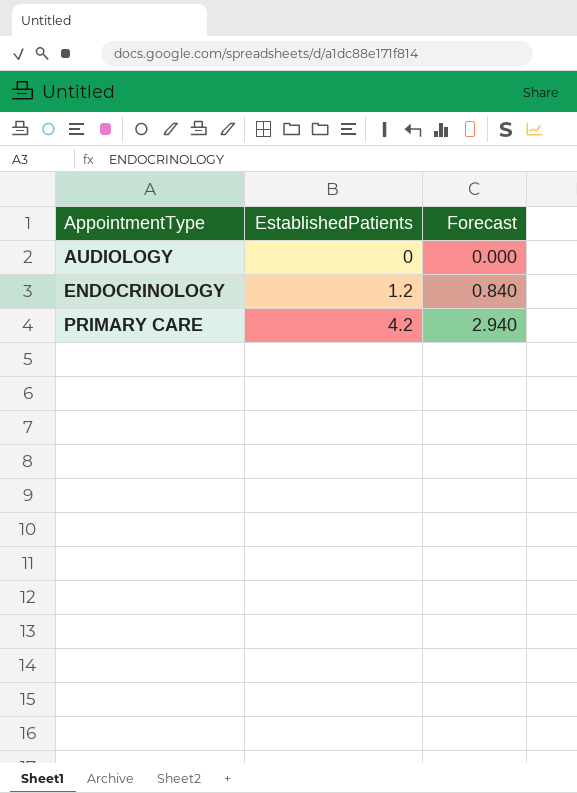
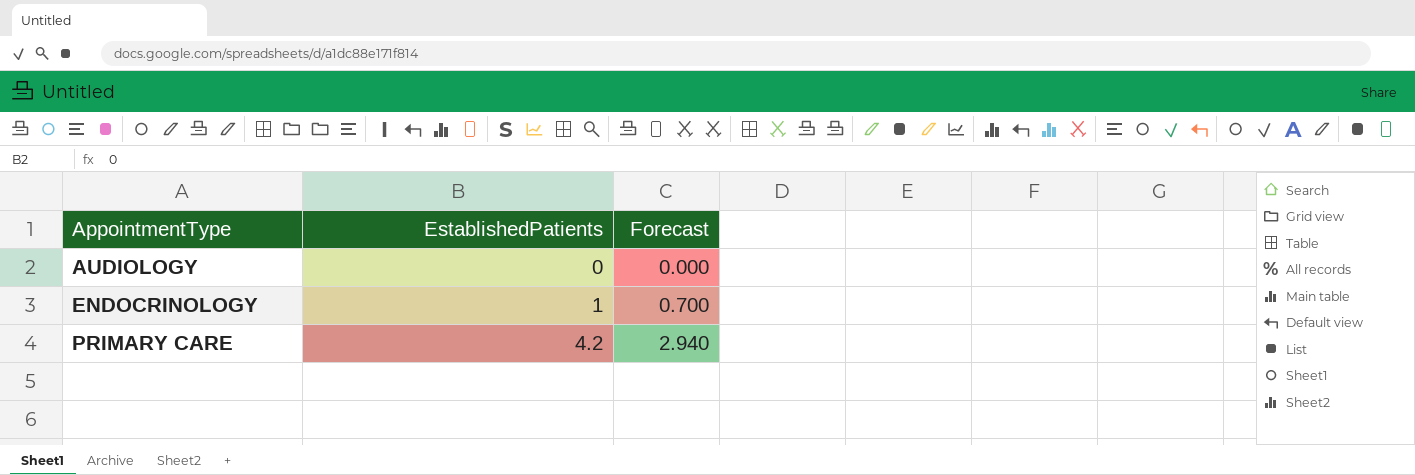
ENDOCRINOLOGY | EstablishedPatients: 1.2 -> 1
ENDOCRINOLOGY | Forecast: 0.840 -> 0.700

